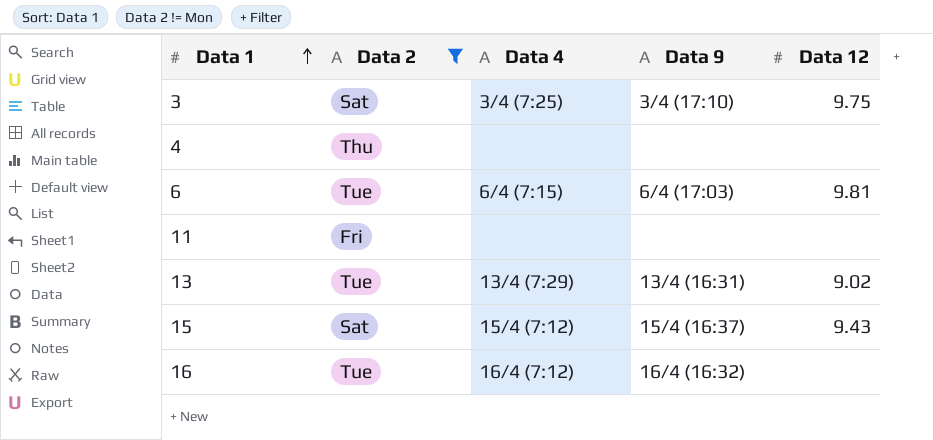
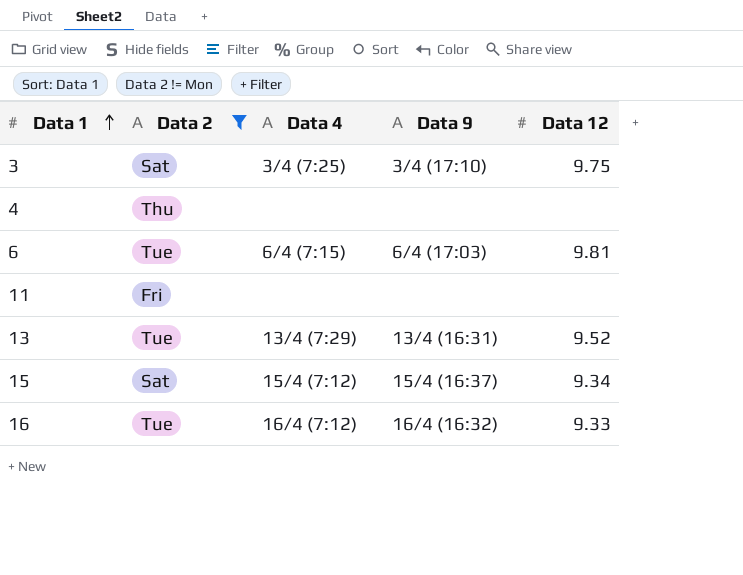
13 | Data 12: 9.02 -> 9.52
15 | Data 12: 9.43 -> 9.34
16 | Data 12: none -> 9.33

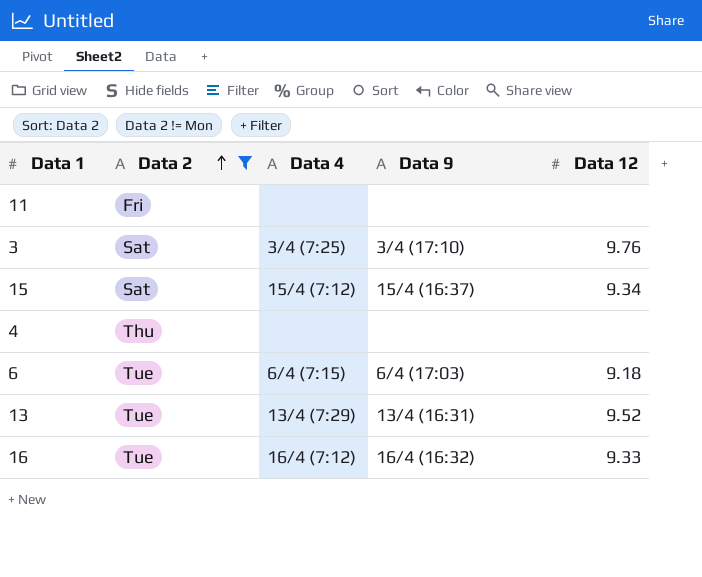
row order: Data 1 ascending -> Data 2 ascending
3 | Data 12: 9.75 -> 9.76
6 | Data 12: 9.81 -> 9.18

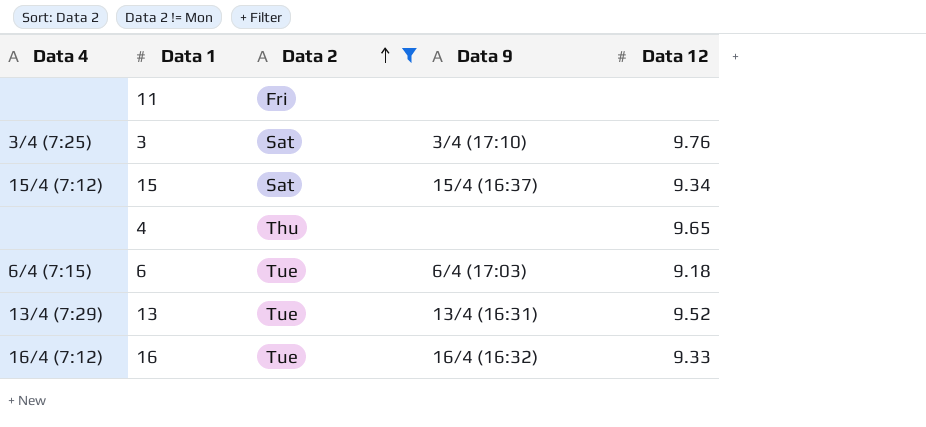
column Data 4 | position: 3 -> 1
4 | Data 12: none -> 9.65

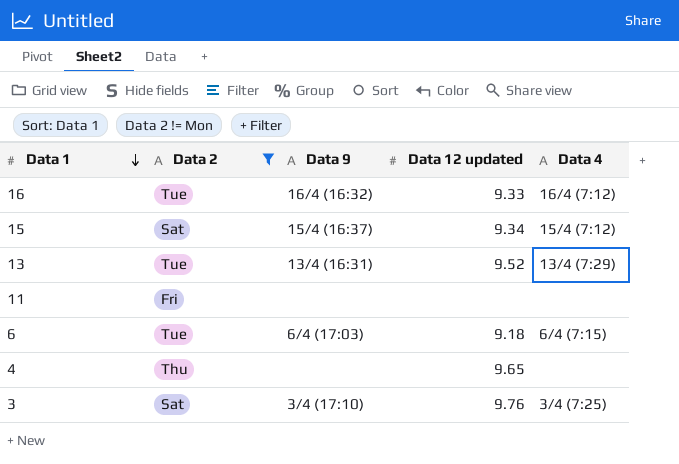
row order: Data 2 ascending -> Data 1 descending
column name: Data 12 -> Data 12 updated
column Data 4 | position: 1 -> 5

